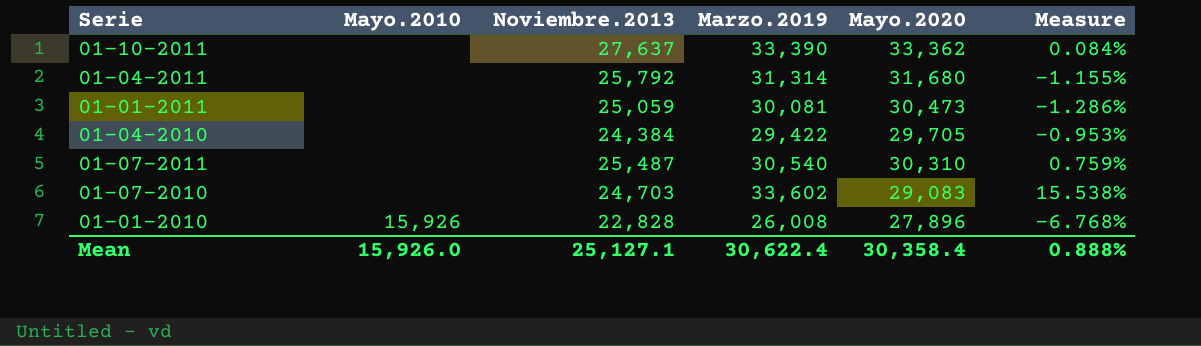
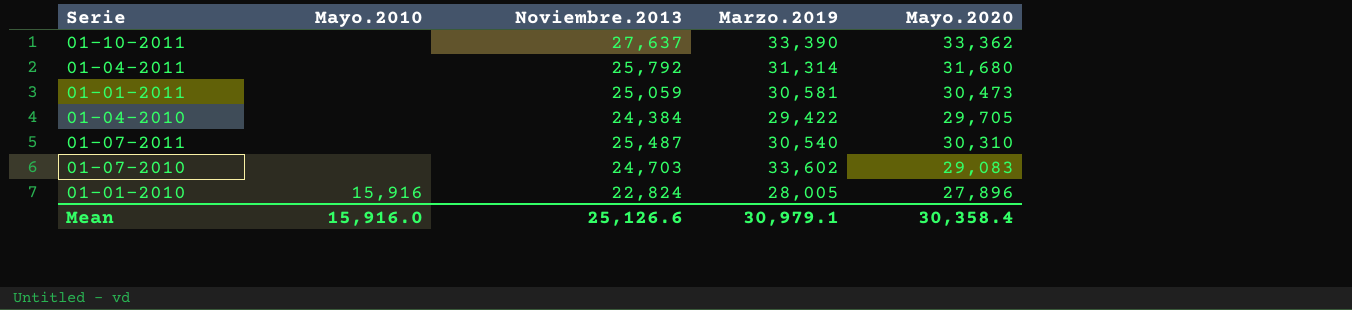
column Measure | formula: ([Marzo.2019] - [Mayo.2020]) / [Mayo.2020] -> none
01-01-2011 | Marzo.2019: 30,081 -> 30,581
01-01-2010 | Mayo.2010: 15,926 -> 15,916
01-01-2010 | Noviembre.2013: 22,828 -> 22,824
01-01-2010 | Marzo.2019: 26,008 -> 28,005
Mean | Mayo.2010: 15,926.0 -> 15,916.0
Mean | Noviembre.2013: 25,127.1 -> 25,126.6
Mean | Marzo.2019: 30,622.4 -> 30,979.1

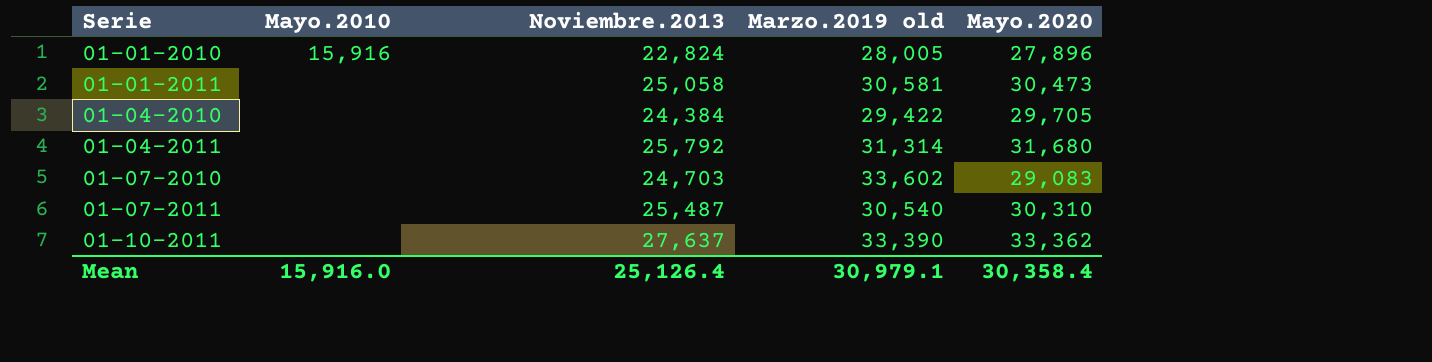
row order: none -> Serie ascending
column name: Marzo.2019 -> Marzo.2019 old
01-01-2011 | Noviembre.2013: 25,059 -> 25,058
Mean | Noviembre.2013: 25,126.6 -> 25,126.4

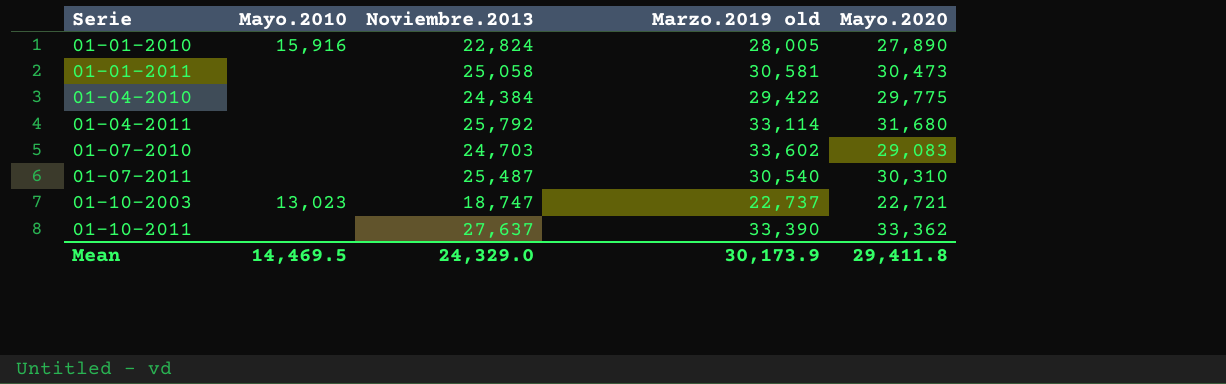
01-01-2010 | Mayo.2020: 27,896 -> 27,890
01-04-2010 | Mayo.2020: 29,705 -> 29,775
01-04-2011 | Marzo.2019 old: 31,314 -> 33,114
row 01-10-2003: none -> 13,023 | 18,747 | 22,737 | 22,721
Mean | Mayo.2010: 15,916.0 -> 14,469.5
Mean | Noviembre.2013: 25,126.4 -> 24,329.0
Mean | Marzo.2019 old: 30,979.1 -> 30,173.9
Mean | Mayo.2020: 30,358.4 -> 29,411.8

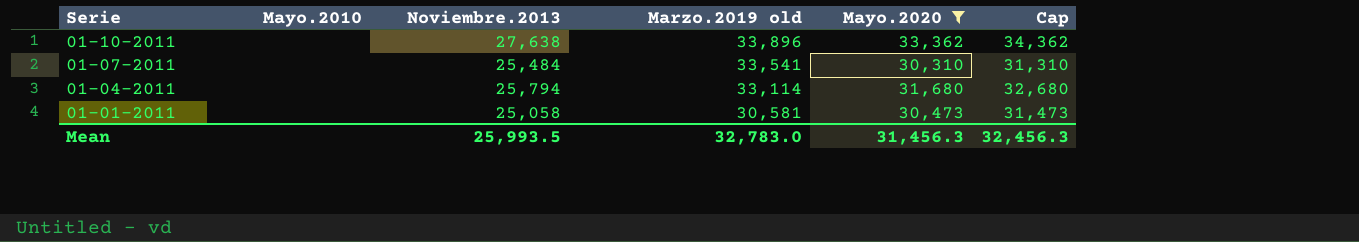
filter: none -> Mayo.2020 >= 30,310
row order: Serie ascending -> Serie descending
column Cap | formula: none -> [Mayo.2020] + 1000
01-10-2011 | Noviembre.2013: 27,637 -> 27,638
01-10-2011 | Marzo.2019 old: 33,390 -> 33,896
01-07-2011 | Noviembre.2013: 25,487 -> 25,484
01-07-2011 | Marzo.2019 old: 30,540 -> 33,541
01-04-2011 | Noviembre.2013: 25,792 -> 25,794
Mean | Mayo.2010: 14,469.5 -> none
Mean | Noviembre.2013: 24,329.0 -> 25,993.5
Mean | Marzo.2019 old: 30,173.9 -> 32,783.0
Mean | Mayo.2020: 29,411.8 -> 31,456.3

